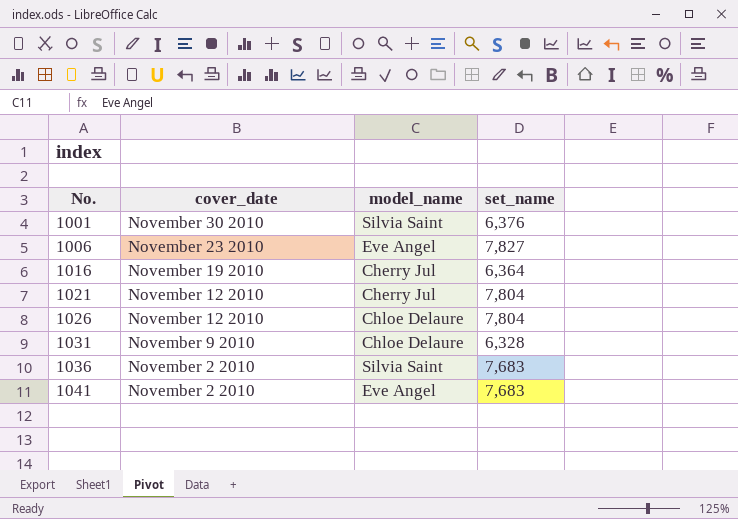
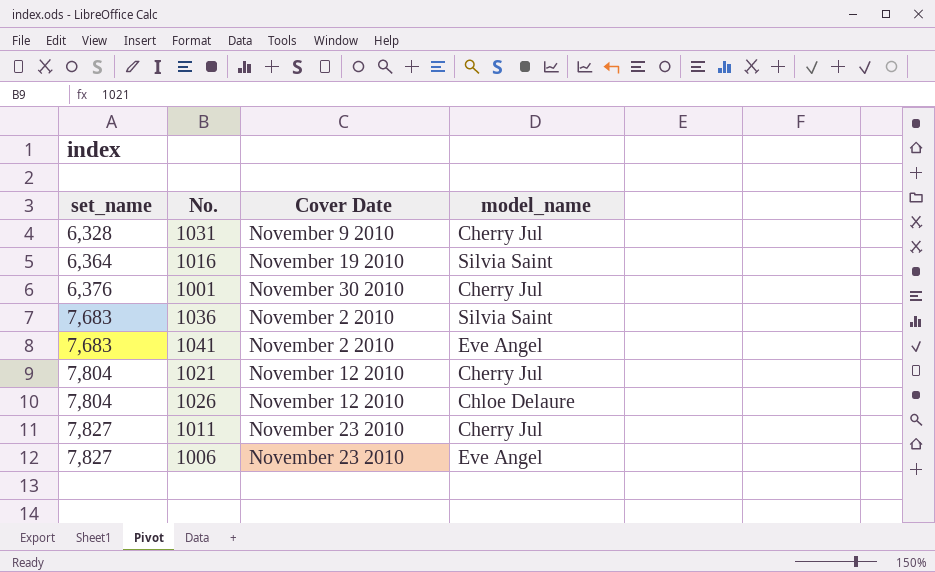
row order: No. ascending -> set_name ascending
column set_name | position: 4 -> 1
column name: cover_date -> Cover Date
1031 | model_name: Chloe Delaure -> Cherry Jul
1016 | model_name: Cherry Jul -> Silvia Saint
1001 | model_name: Silvia Saint -> Cherry Jul
row 1011: none -> 7,827 | November 23 2010 | Cherry Jul

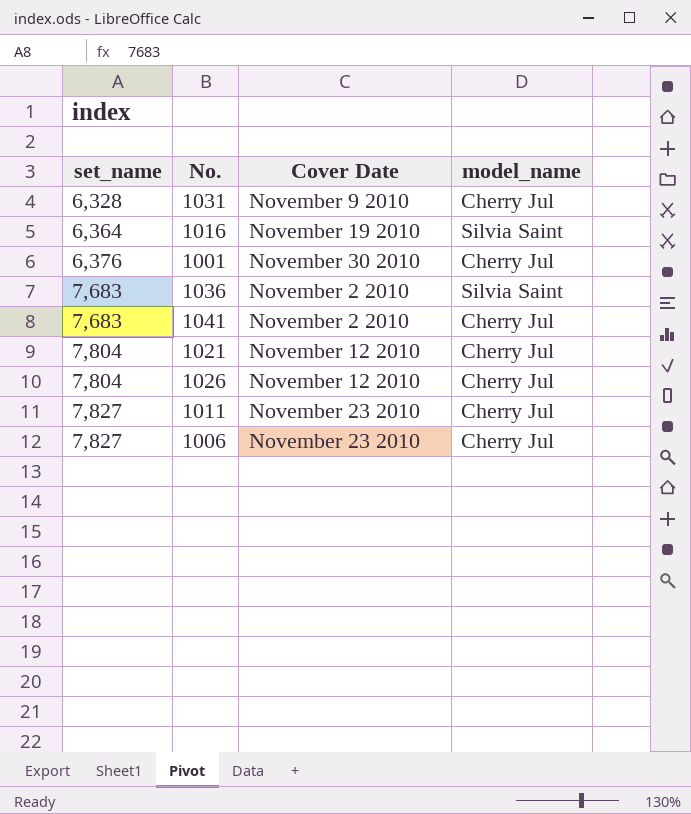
1041 | model_name: Eve Angel -> Cherry Jul
1026 | model_name: Chloe Delaure -> Cherry Jul
1006 | model_name: Eve Angel -> Cherry Jul

